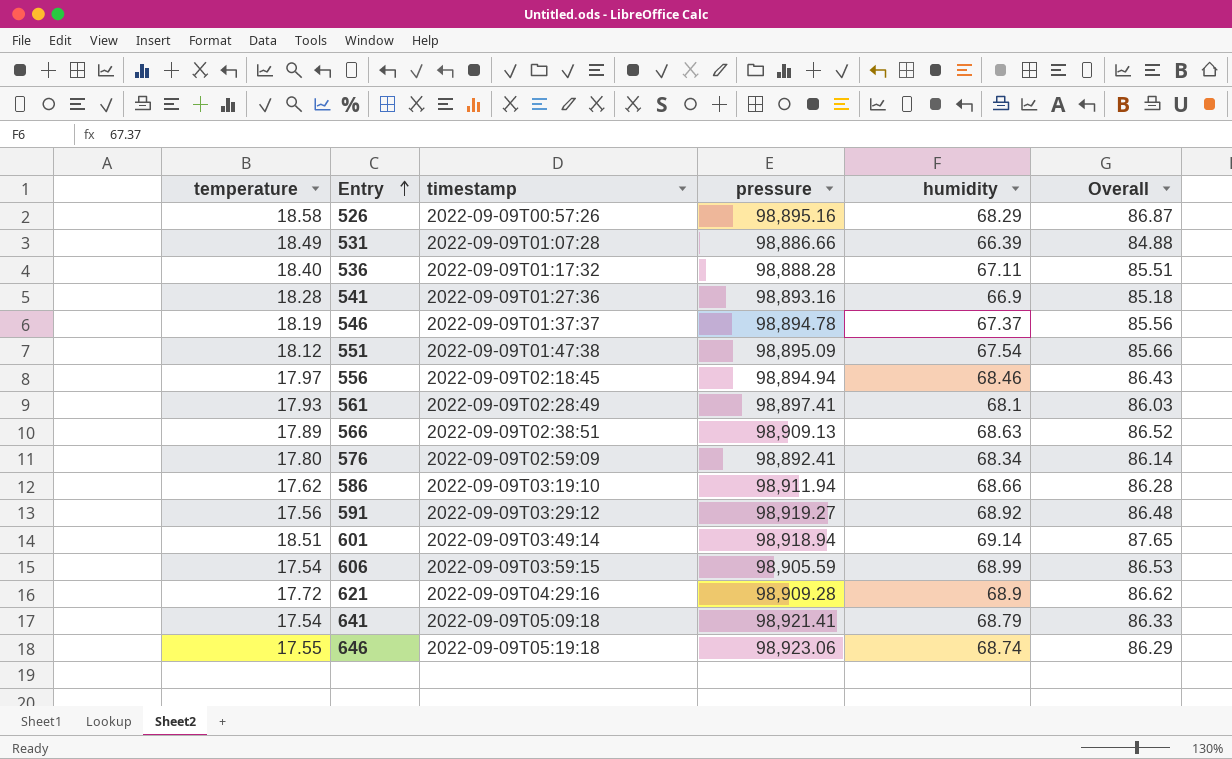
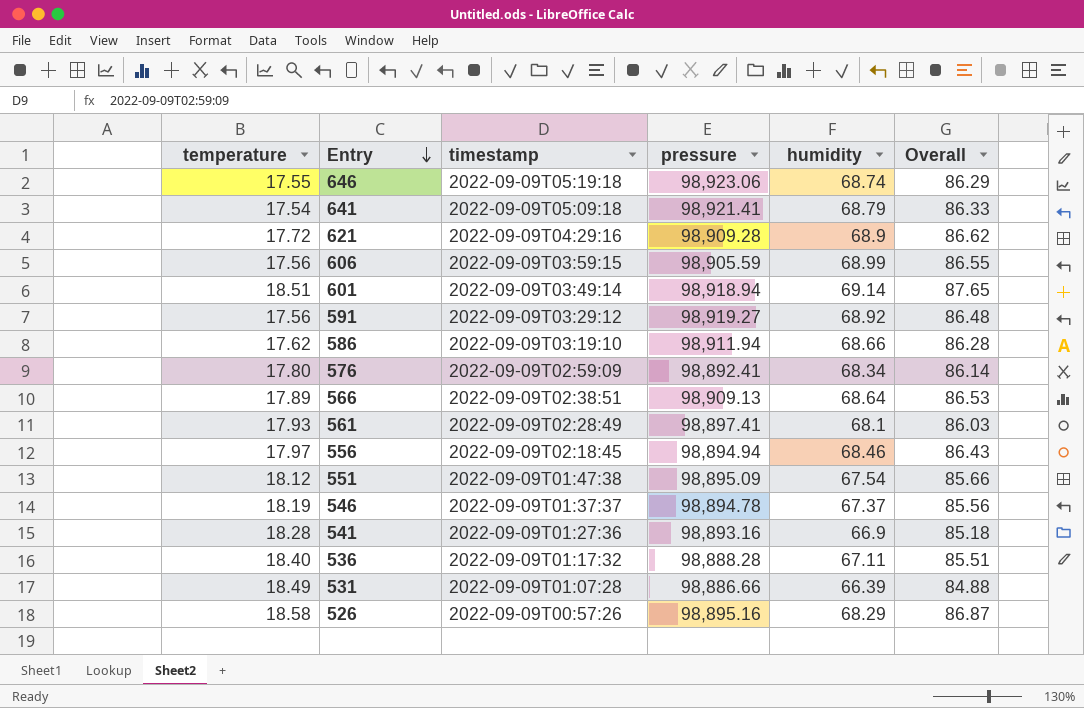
row order: Entry ascending -> Entry descending
606 | temperature: 17.54 -> 17.56
606 | Overall: 86.53 -> 86.55
566 | humidity: 68.63 -> 68.64
566 | Overall: 86.52 -> 86.53

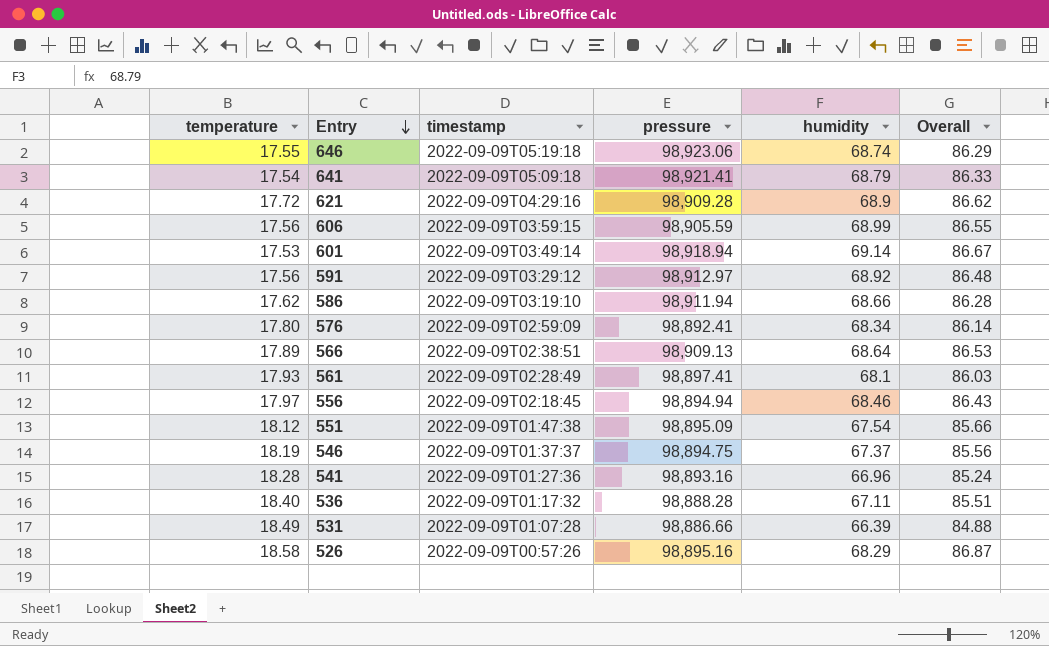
601 | temperature: 18.51 -> 17.53
601 | Overall: 87.65 -> 86.67
591 | pressure: 98,919.27 -> 98,912.97
546 | pressure: 98,894.78 -> 98,894.75
541 | humidity: 66.9 -> 66.96
541 | Overall: 85.18 -> 85.24

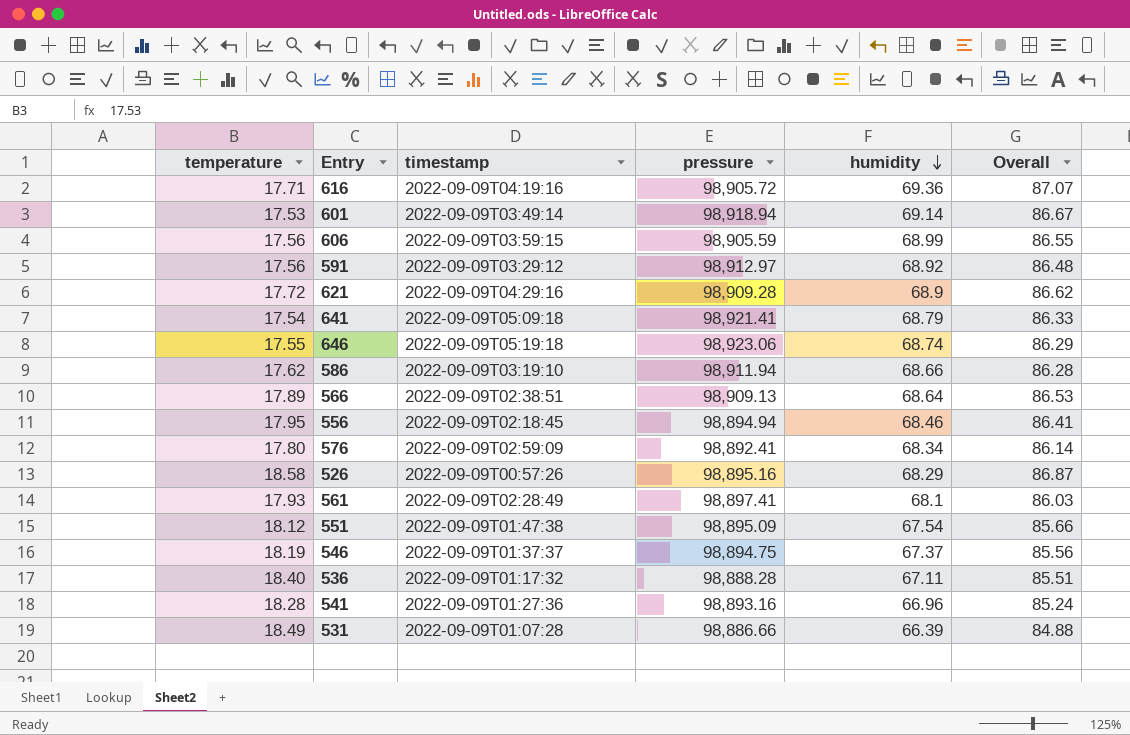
row order: Entry descending -> humidity descending
row 616: none -> 17.71 | 2022-09-09T04:19:16 | 98,905.72 | 69.36 | 87.07
556 | temperature: 17.97 -> 17.95
556 | Overall: 86.43 -> 86.41

